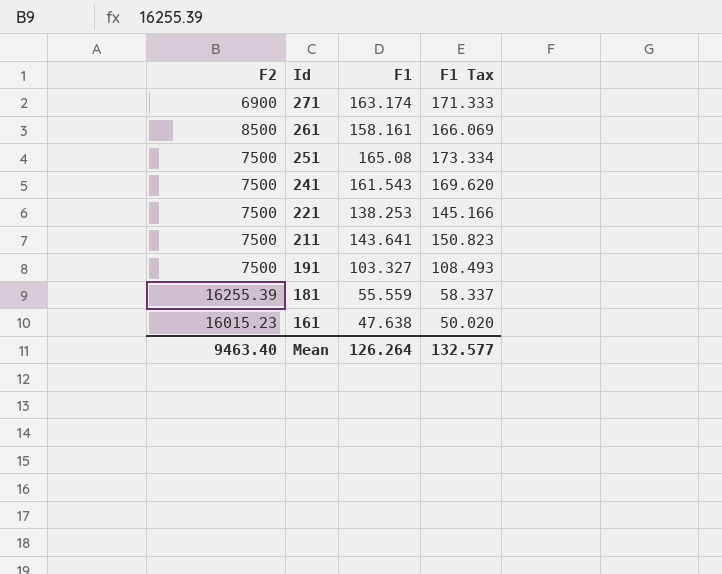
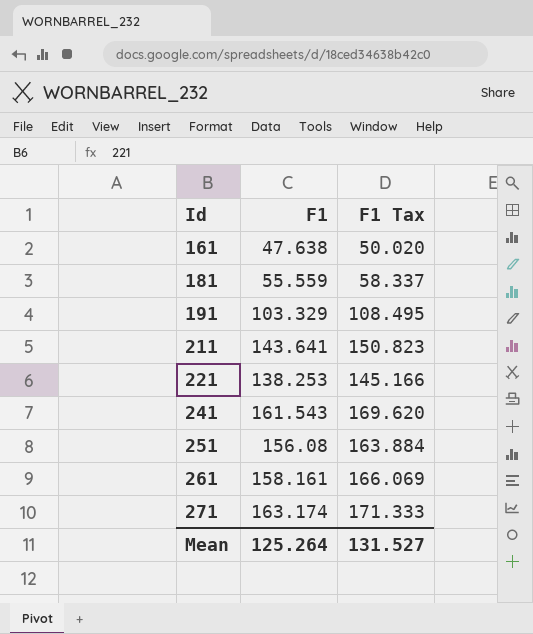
row order: Id descending -> Id ascending
column F2 | position: 1 -> none
191 | F1: 103.327 -> 103.329
191 | F1 Tax: 108.493 -> 108.495
251 | F1: 165.08 -> 156.08
251 | F1 Tax: 173.334 -> 163.884
Mean | F1: 126.264 -> 125.264
Mean | F1 Tax: 132.577 -> 131.527

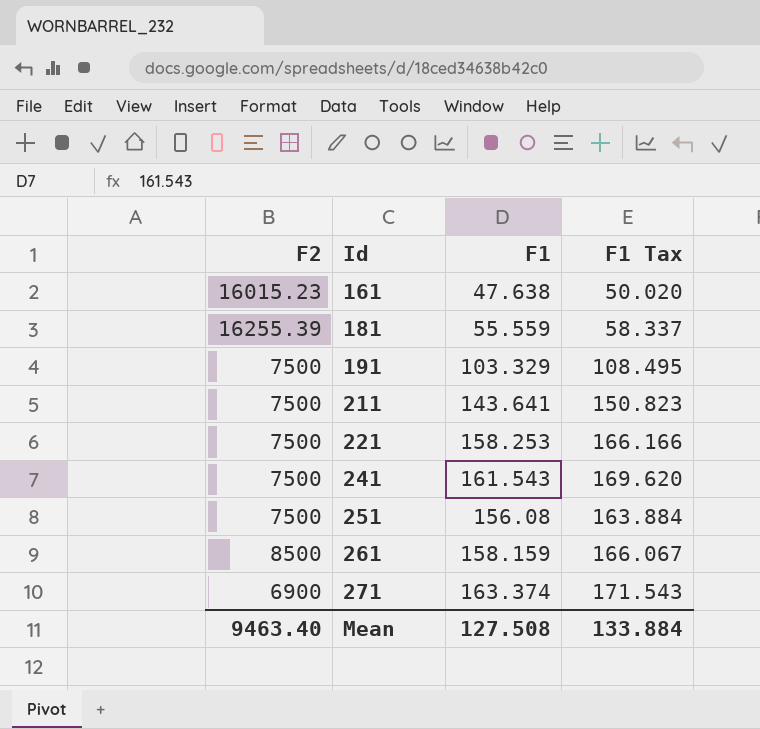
column F2 | position: none -> 1
221 | F1: 138.253 -> 158.253
221 | F1 Tax: 145.166 -> 166.166
261 | F1: 158.161 -> 158.159
261 | F1 Tax: 166.069 -> 166.067
271 | F1: 163.174 -> 163.374
271 | F1 Tax: 171.333 -> 171.543
Mean | F1: 125.264 -> 127.508
Mean | F1 Tax: 131.527 -> 133.884

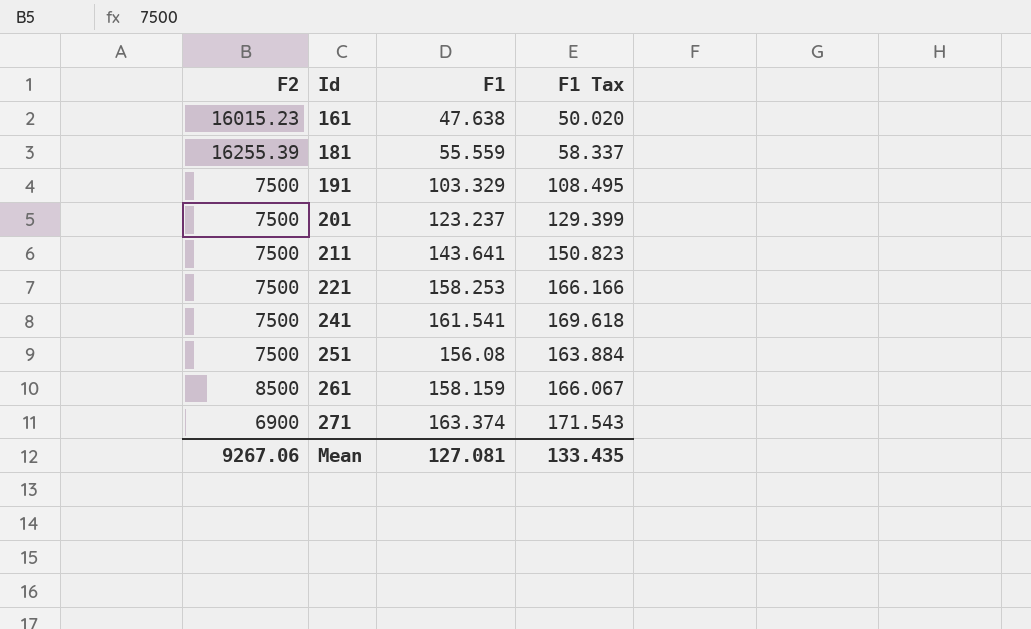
row 201: none -> 7500 | 123.237 | 129.399
241 | F1: 161.543 -> 161.541
241 | F1 Tax: 169.620 -> 169.618
Mean | F2: 9463.40 -> 9267.06
Mean | F1: 127.508 -> 127.081
Mean | F1 Tax: 133.884 -> 133.435

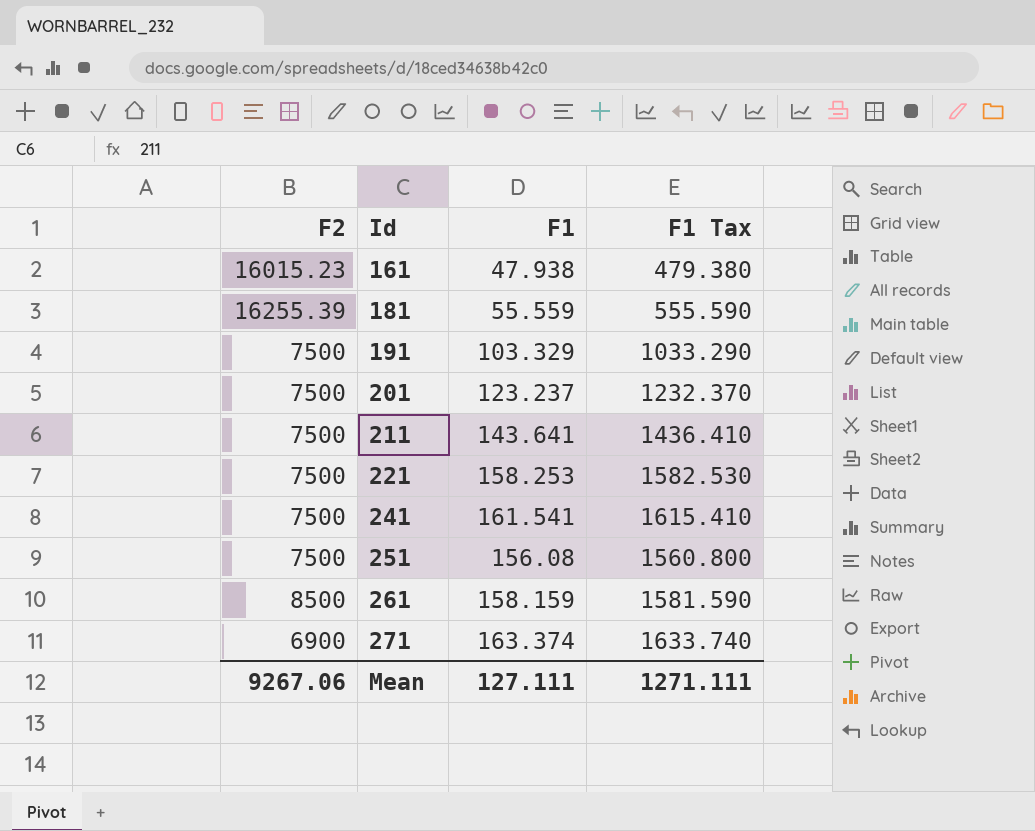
column F1 Tax | formula: [F1] * 1.05 -> [F1] * 10
161 | F1: 47.638 -> 47.938
Mean | F1: 127.081 -> 127.111
Mean | F1 Tax: 133.435 -> 1271.111

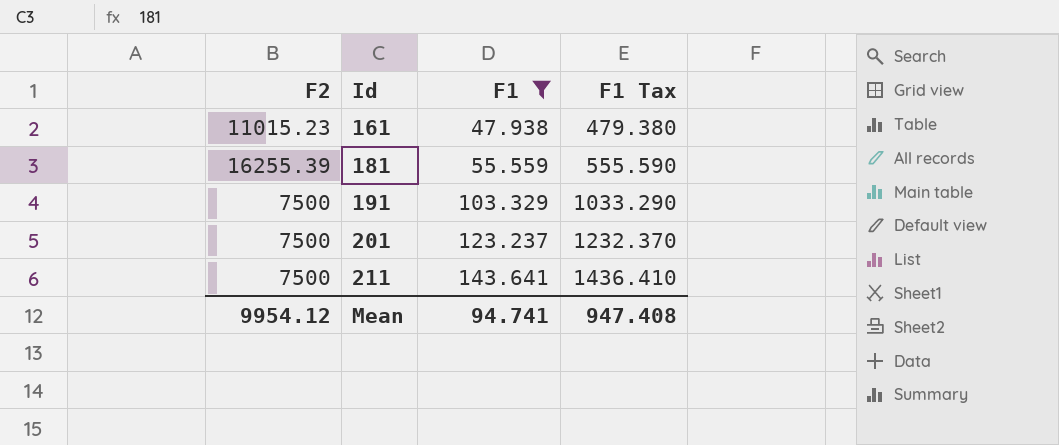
filter: none -> F1 <= 143.641
161 | F2: 16015.23 -> 11015.23
Mean | F2: 9267.06 -> 9954.12
Mean | F1: 127.111 -> 94.741
Mean | F1 Tax: 1271.111 -> 947.408

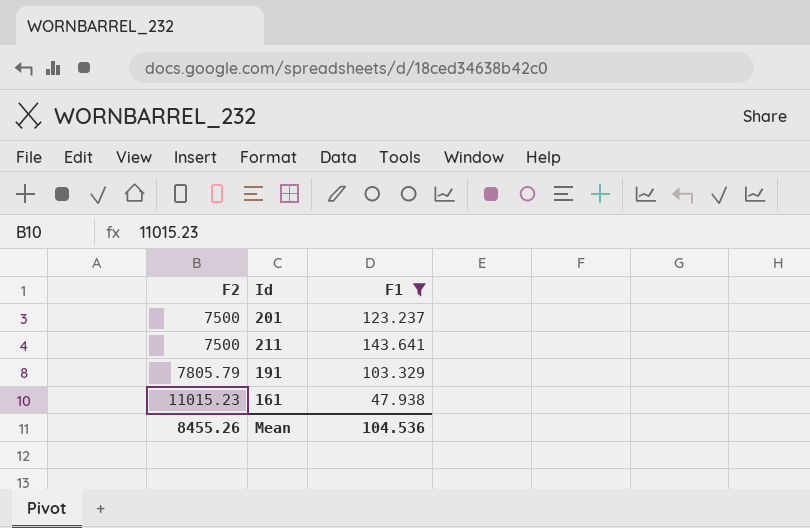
row order: Id ascending -> F2 ascending
column F1 Tax | formula: [F1] * 10 -> none
row 181: 16255.39 | 55.559 | 555.590 -> none
191 | F2: 7500 -> 7805.79
Mean | F2: 9954.12 -> 8455.26
Mean | F1: 94.741 -> 104.536

